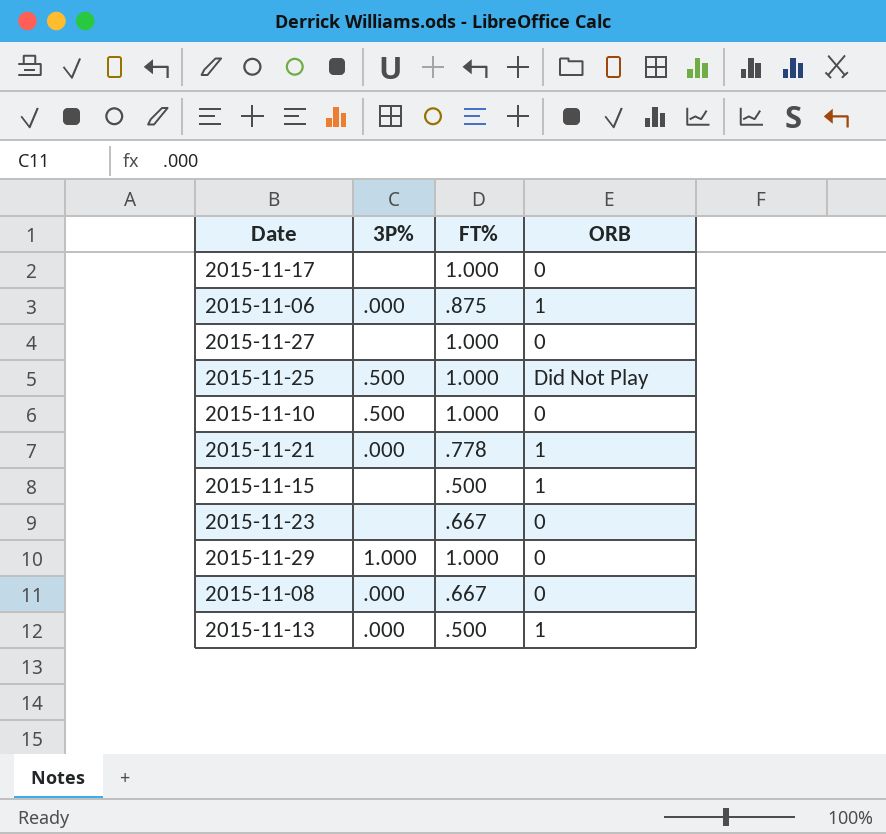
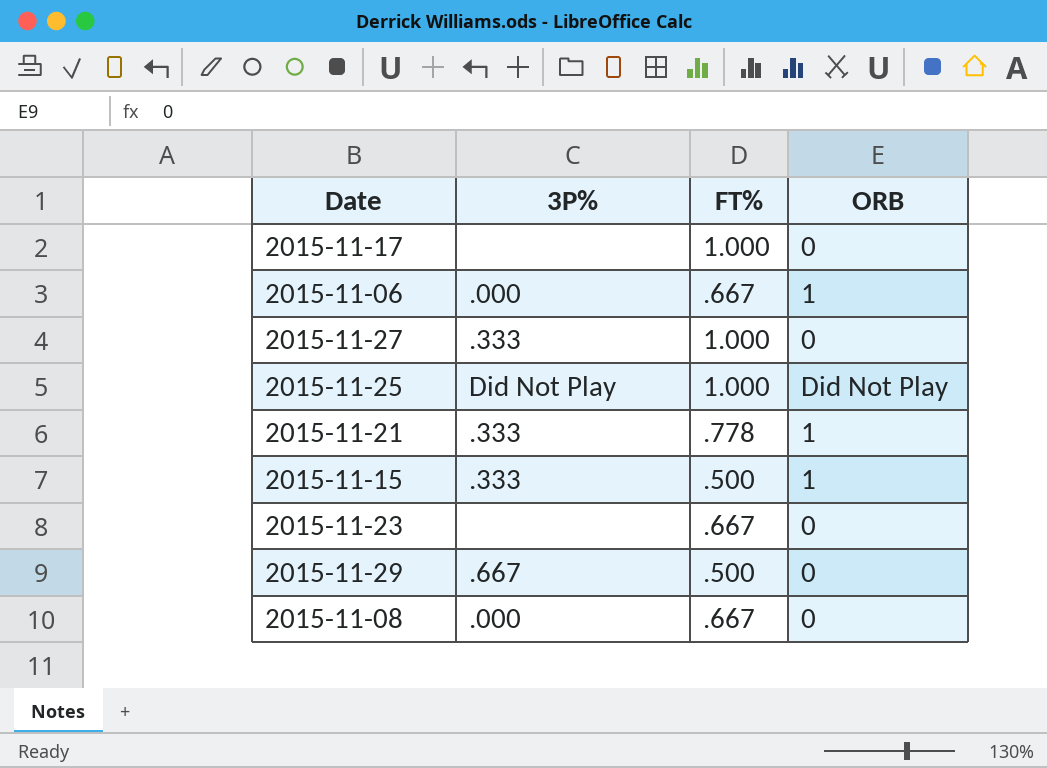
row 2015-11-10: .500 | 1.000 | 0 -> none
row 2015-11-13: .000 | .500 | 1 -> none
2015-11-06 | FT%: .875 -> .667
2015-11-27 | 3P%: none -> .333
2015-11-25 | 3P%: .500 -> Did Not Play
2015-11-21 | 3P%: .000 -> .333
2015-11-15 | 3P%: none -> .333
2015-11-29 | 3P%: 1.000 -> .667
2015-11-29 | FT%: 1.000 -> .500

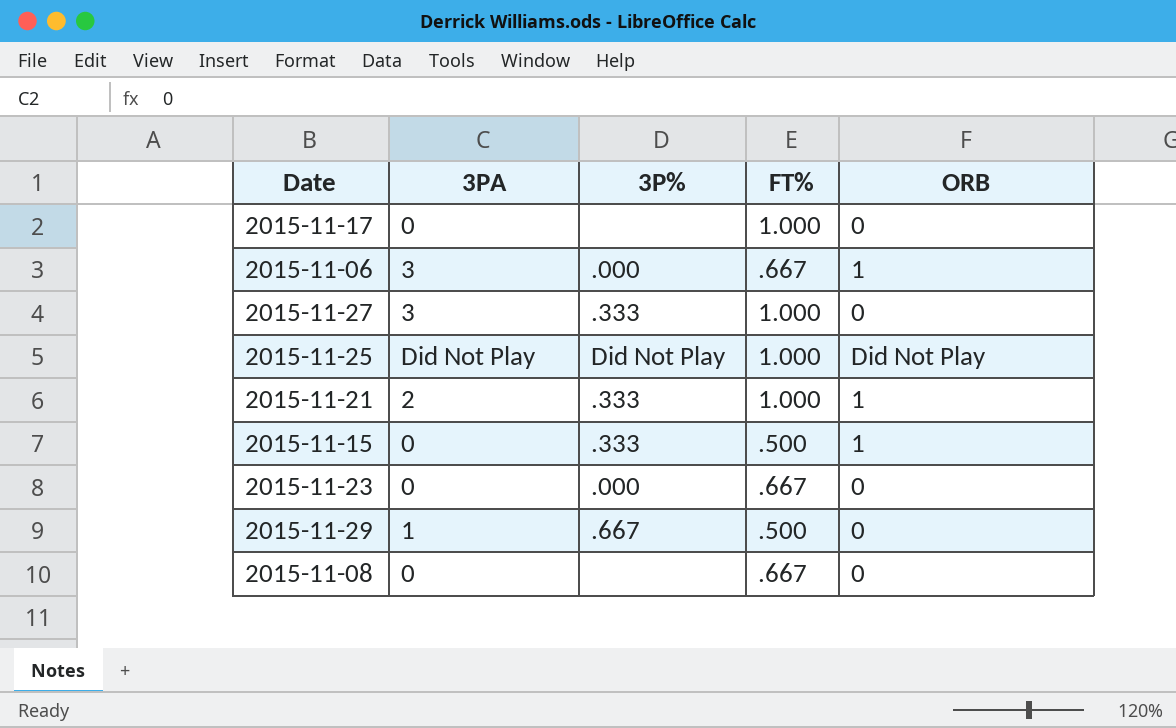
column 3PA | position: none -> 2
2015-11-21 | FT%: .778 -> 1.000
2015-11-23 | 3P%: none -> .000
2015-11-08 | 3P%: .000 -> none

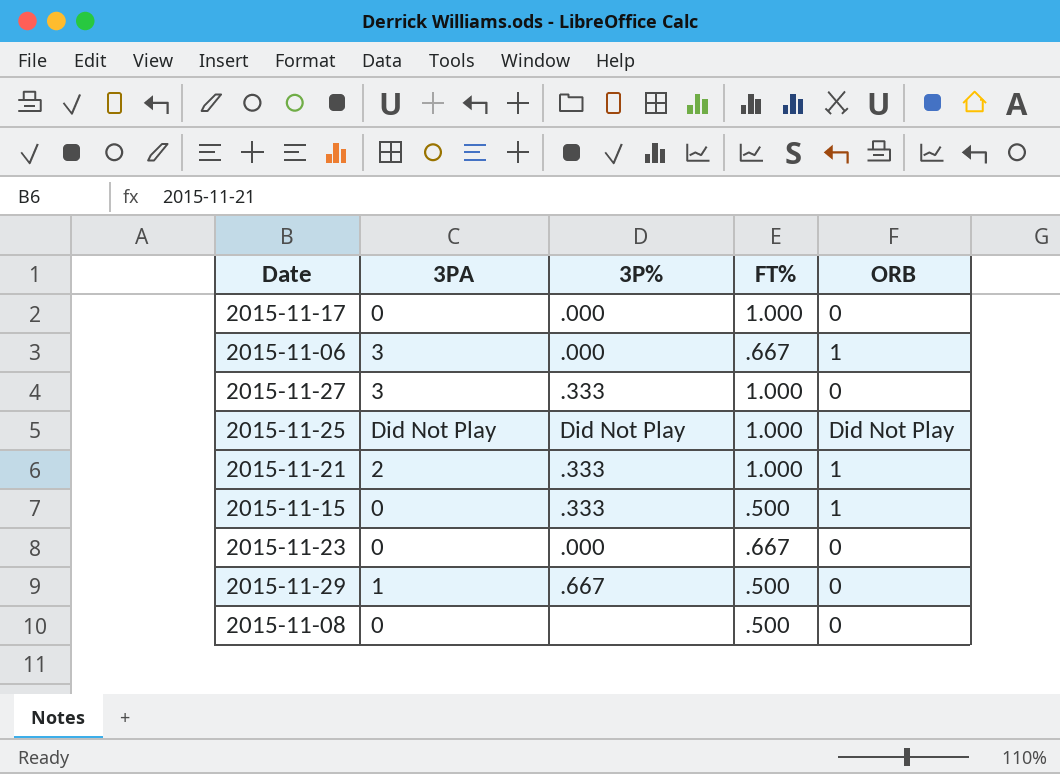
2015-11-17 | 3P%: none -> .000
2015-11-08 | FT%: .667 -> .500

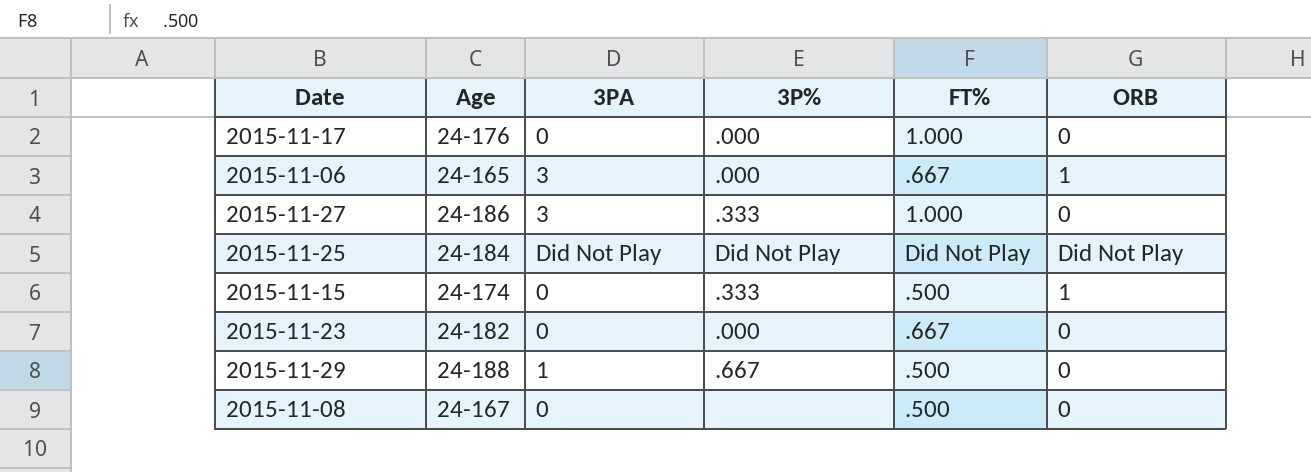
column Age | position: none -> 2
row 2015-11-21: 2 | .333 | 1.000 | 1 -> none
2015-11-25 | FT%: 1.000 -> Did Not Play

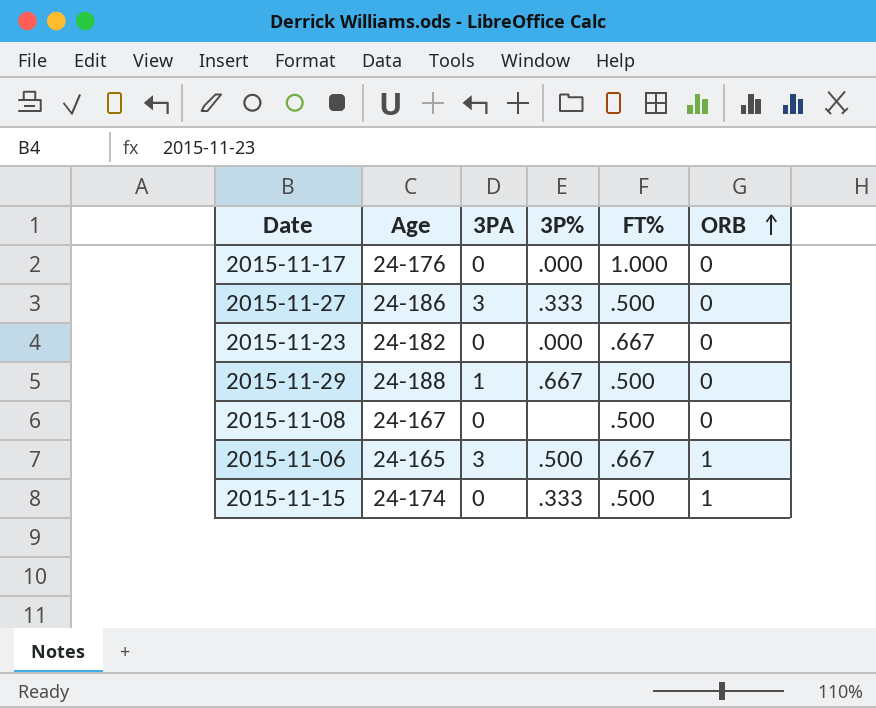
row order: none -> ORB ascending
row 2015-11-25: 24-184 | Did Not Play | Did Not Play | Did Not Play | Did Not Play -> none
2015-11-27 | FT%: 1.000 -> .500
2015-11-06 | 3P%: .000 -> .500

